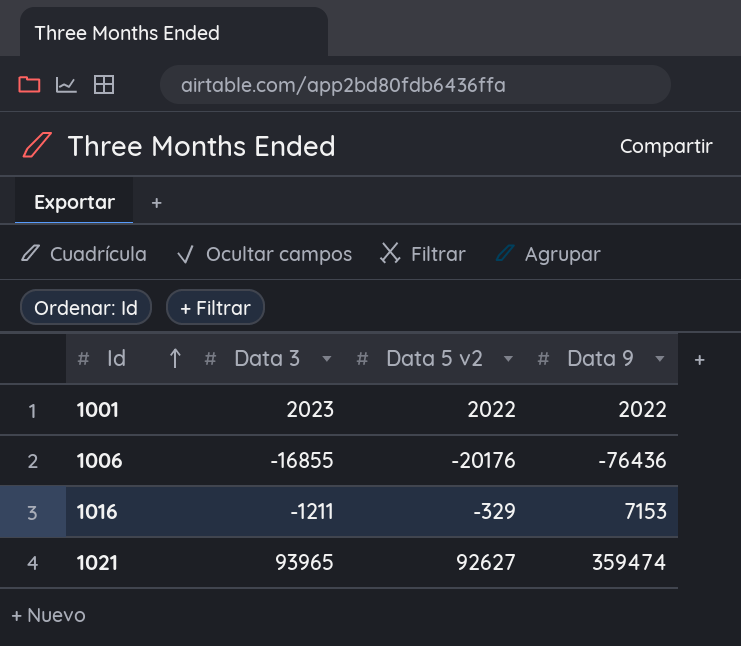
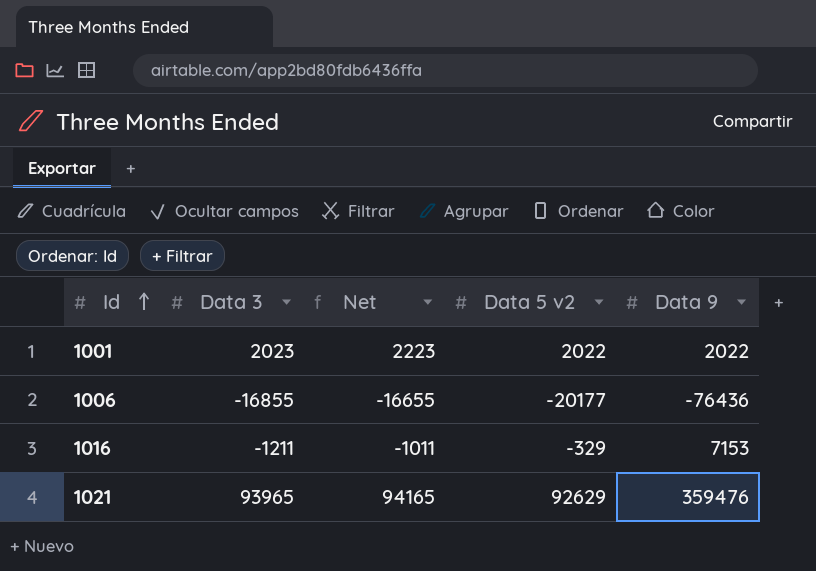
column Net | formula: none -> [Data 3] + 200
1006 | Data 5 v2: -20176 -> -20177
1021 | Data 5 v2: 92627 -> 92629
1021 | Data 9: 359474 -> 359476

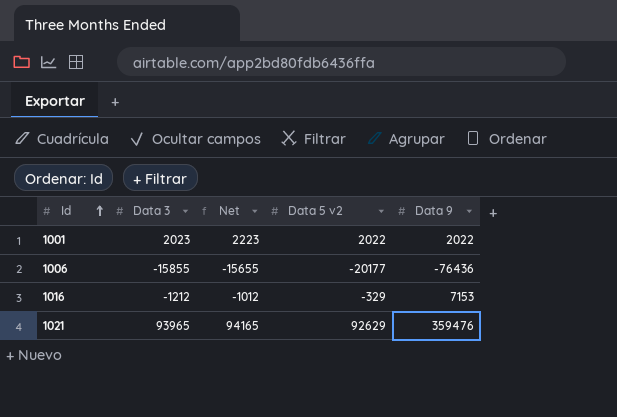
1006 | Data 3: -16855 -> -15855
1006 | Net: -16655 -> -15655
1016 | Data 3: -1211 -> -1212
1016 | Net: -1011 -> -1012

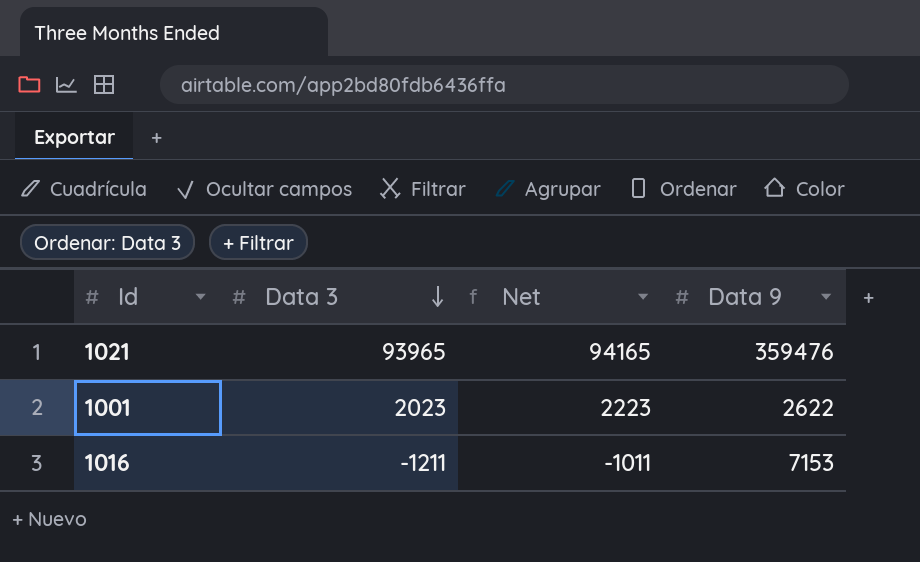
row order: Id ascending -> Data 3 descending
column Data 5 v2 | position: 4 -> none
row 1006: -15855 | -15655 | -20177 | -76436 -> none
1001 | Data 9: 2022 -> 2622
1016 | Data 3: -1212 -> -1211
1016 | Net: -1012 -> -1011

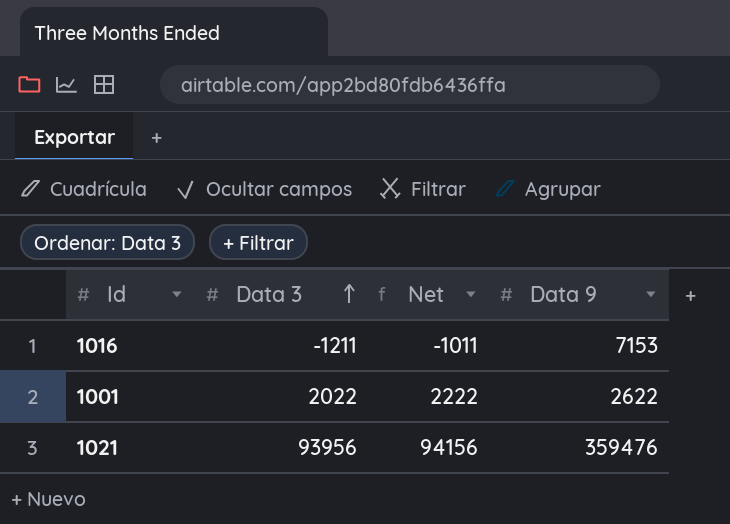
row order: Data 3 descending -> Data 3 ascending
1001 | Data 3: 2023 -> 2022
1001 | Net: 2223 -> 2222
1021 | Data 3: 93965 -> 93956
1021 | Net: 94165 -> 94156

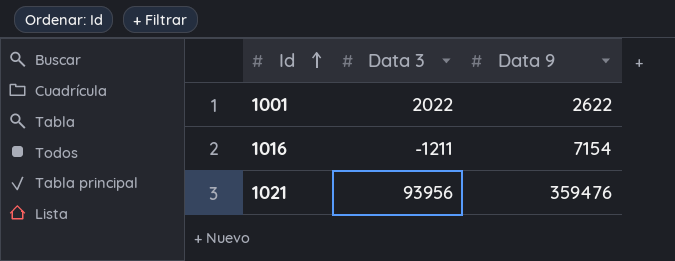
row order: Data 3 ascending -> Id ascending
column Net | formula: [Data 3] + 200 -> none
1016 | Data 9: 7153 -> 7154

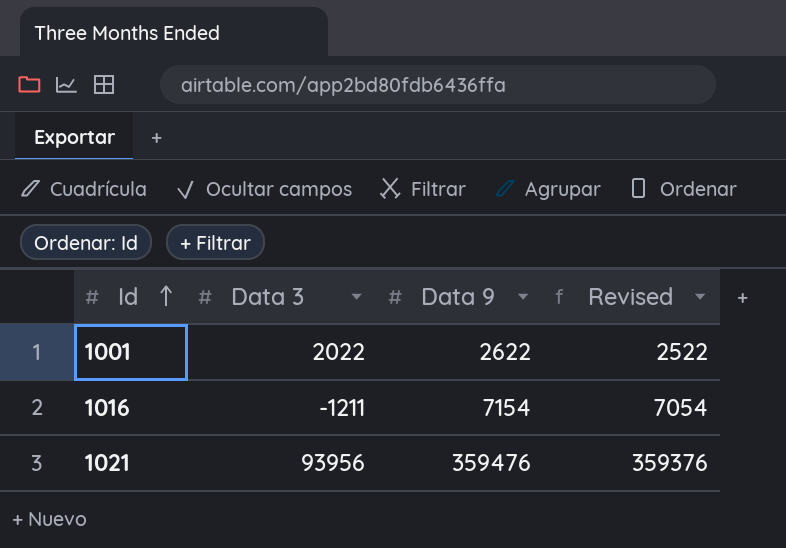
column Revised | formula: none -> [Data 9] - 100

